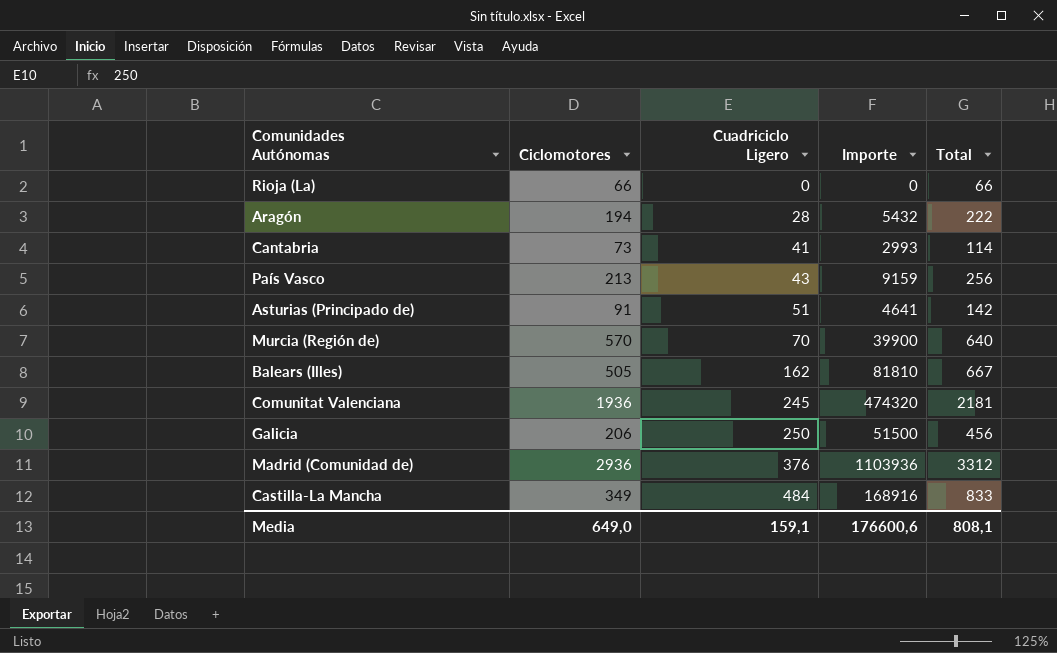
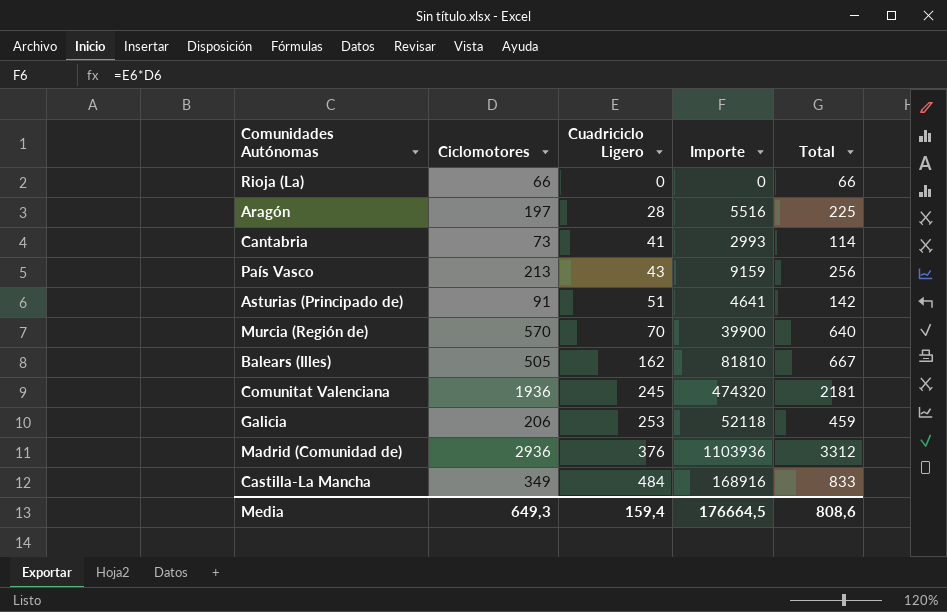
Aragón | Ciclomotores: 194 -> 197
Aragón | Importe: 5432 -> 5516
Aragón | Total: 222 -> 225
Galicia | Cuadriciclo Ligero: 250 -> 253
Galicia | Importe: 51500 -> 52118
Galicia | Total: 456 -> 459
Media | Ciclomotores: 649,0 -> 649,3
Media | Cuadriciclo Ligero: 159,1 -> 159,4
Media | Importe: 176600,6 -> 176664,5
Media | Total: 808,1 -> 808,6

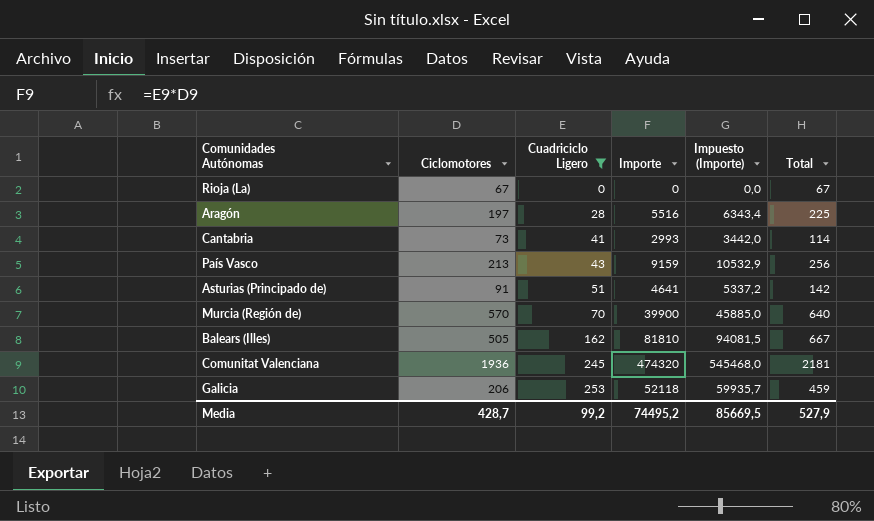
filter: none -> Cuadriciclo Ligero <= 253
column Impuesto (Importe) | formula: none -> [Importe] * 1,15
Rioja (La) | Ciclomotores: 66 -> 67
Rioja (La) | Total: 66 -> 67
Media | Ciclomotores: 649,3 -> 428,7
Media | Cuadriciclo Ligero: 159,4 -> 99,2
Media | Importe: 176664,5 -> 74495,2
Media | Total: 808,6 -> 527,9

